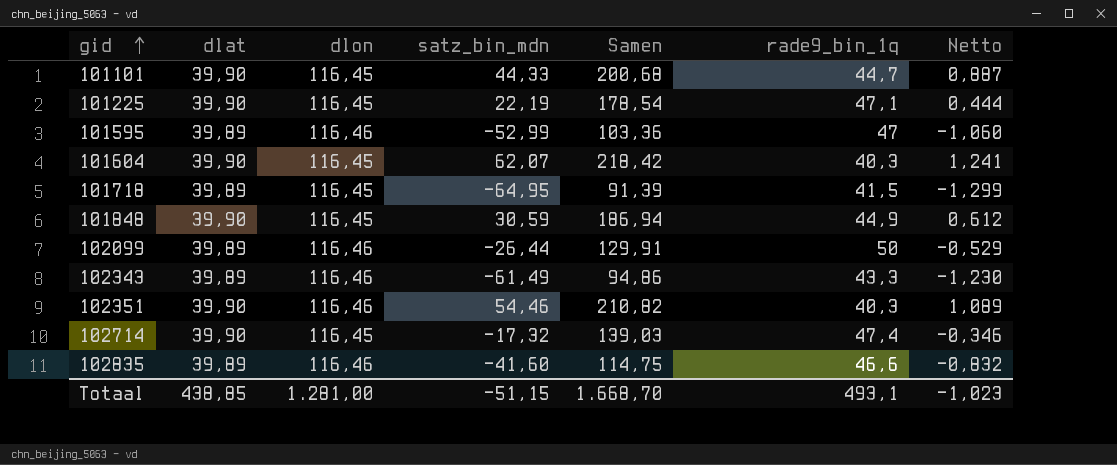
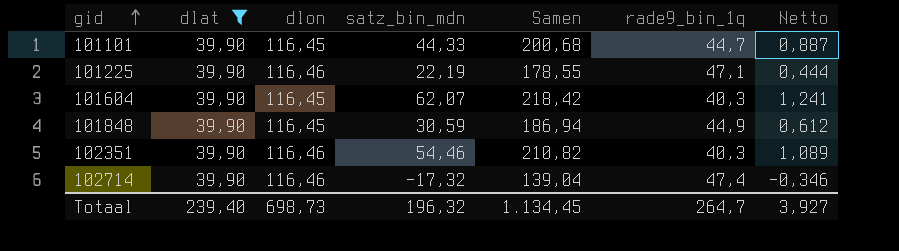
filter: none -> dlat = 39,90
101225 | dlon: 116,45 -> 116,46
101225 | Samen: 178,54 -> 178,55
102714 | dlon: 116,45 -> 116,46
102714 | Samen: 139,03 -> 139,04
Totaal | dlat: 438,85 -> 239,40
Totaal | dlon: 1.281,00 -> 698,73
Totaal | satz_bin_mdn: -51,15 -> 196,32
Totaal | Samen: 1.668,70 -> 1.134,45
Totaal | rade9_bin_1q: 493,1 -> 264,7
Totaal | Netto: -1,023 -> 3,927

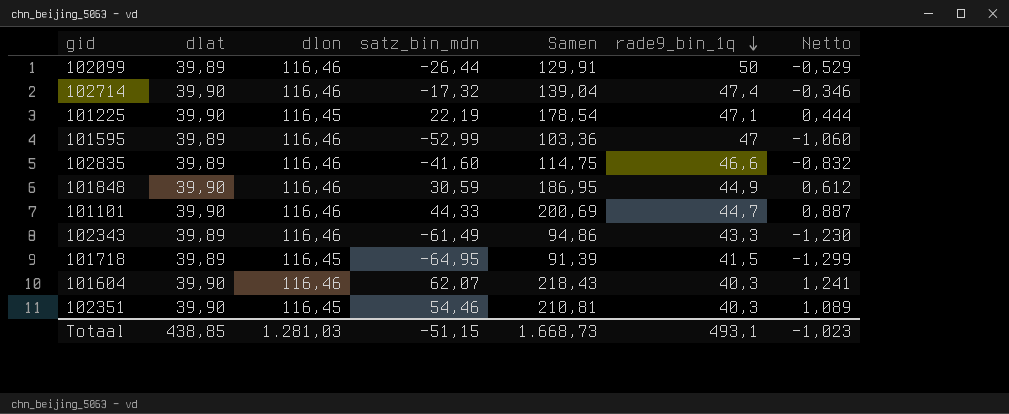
filter: dlat = 39,90 -> none
row order: gid ascending -> rade9_bin_1q descending
101225 | dlon: 116,46 -> 116,45
101225 | Samen: 178,55 -> 178,54
101848 | dlon: 116,45 -> 116,46
101848 | Samen: 186,94 -> 186,95
101101 | dlon: 116,45 -> 116,46
101101 | Samen: 200,68 -> 200,69
101604 | dlon: 116,45 -> 116,46
101604 | Samen: 218,42 -> 218,43
102351 | dlon: 116,46 -> 116,45
102351 | Samen: 210,82 -> 210,81
Totaal | dlat: 239,40 -> 438,85
Totaal | dlon: 698,73 -> 1.281,03
Totaal | satz_bin_mdn: 196,32 -> -51,15
Totaal | Samen: 1.134,45 -> 1.668,73
Totaal | rade9_bin_1q: 264,7 -> 493,1
Totaal | Netto: 3,927 -> -1,023

